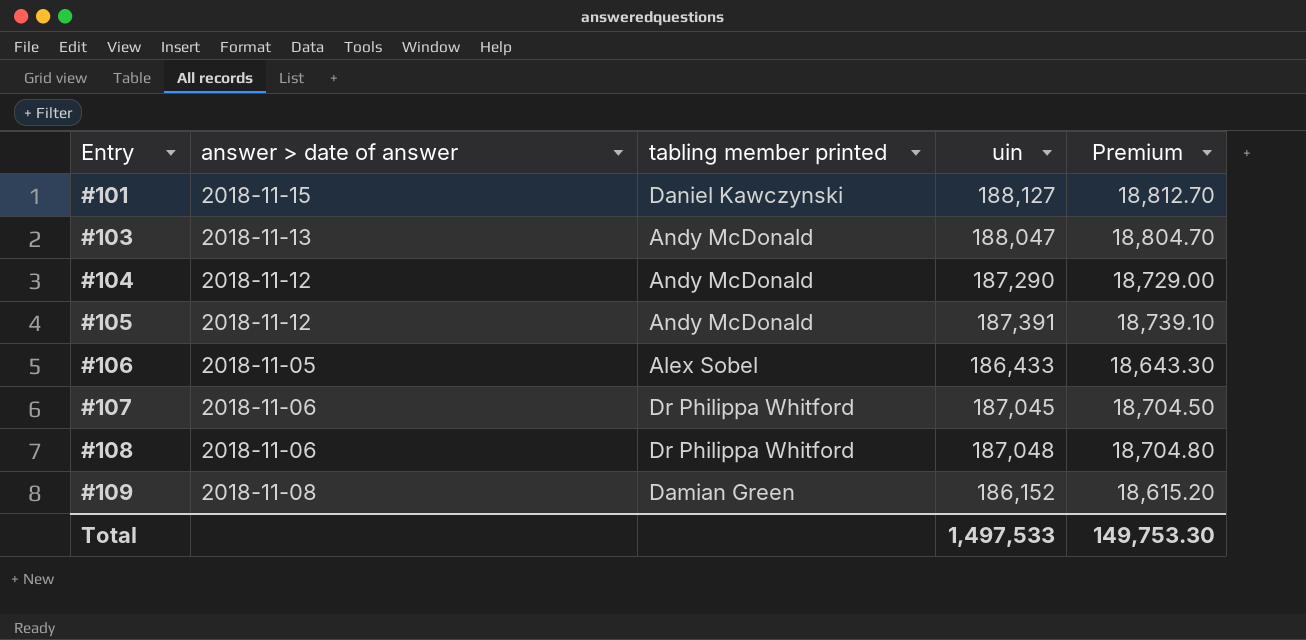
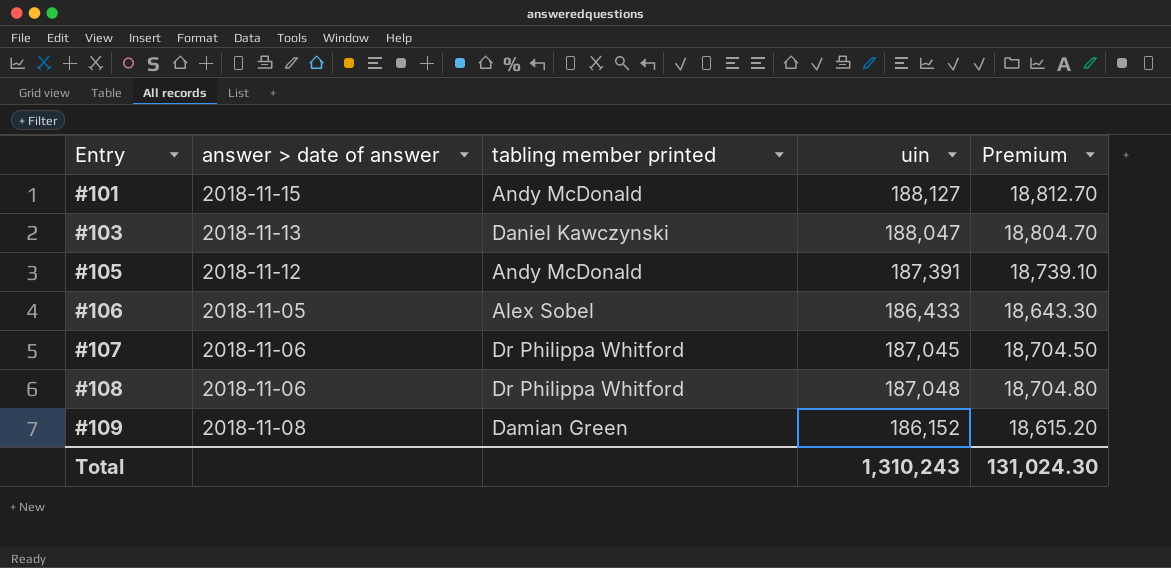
row #104: 2018-11-12 | Andy McDonald | 187,290 | 18,729.00 -> none
#101 | tabling member printed: Daniel Kawczynski -> Andy McDonald
#103 | tabling member printed: Andy McDonald -> Daniel Kawczynski
Total | uin: 1,497,533 -> 1,310,243
Total | Premium: 149,753.30 -> 131,024.30

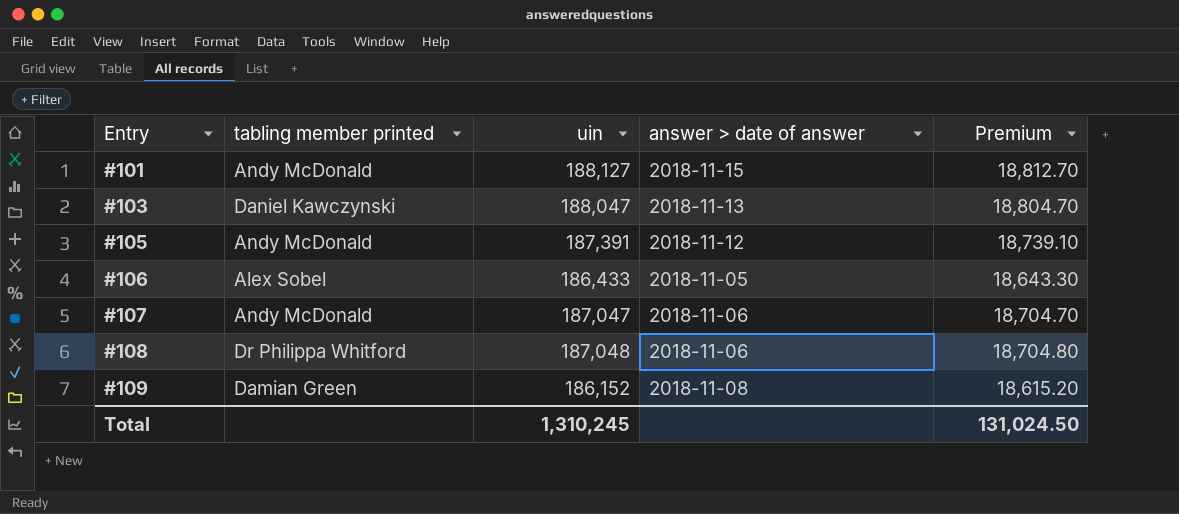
column answer > date of answer | position: 2 -> 4
#107 | tabling member printed: Dr Philippa Whitford -> Andy McDonald
#107 | uin: 187,045 -> 187,047
#107 | Premium: 18,704.50 -> 18,704.70
Total | uin: 1,310,243 -> 1,310,245
Total | Premium: 131,024.30 -> 131,024.50

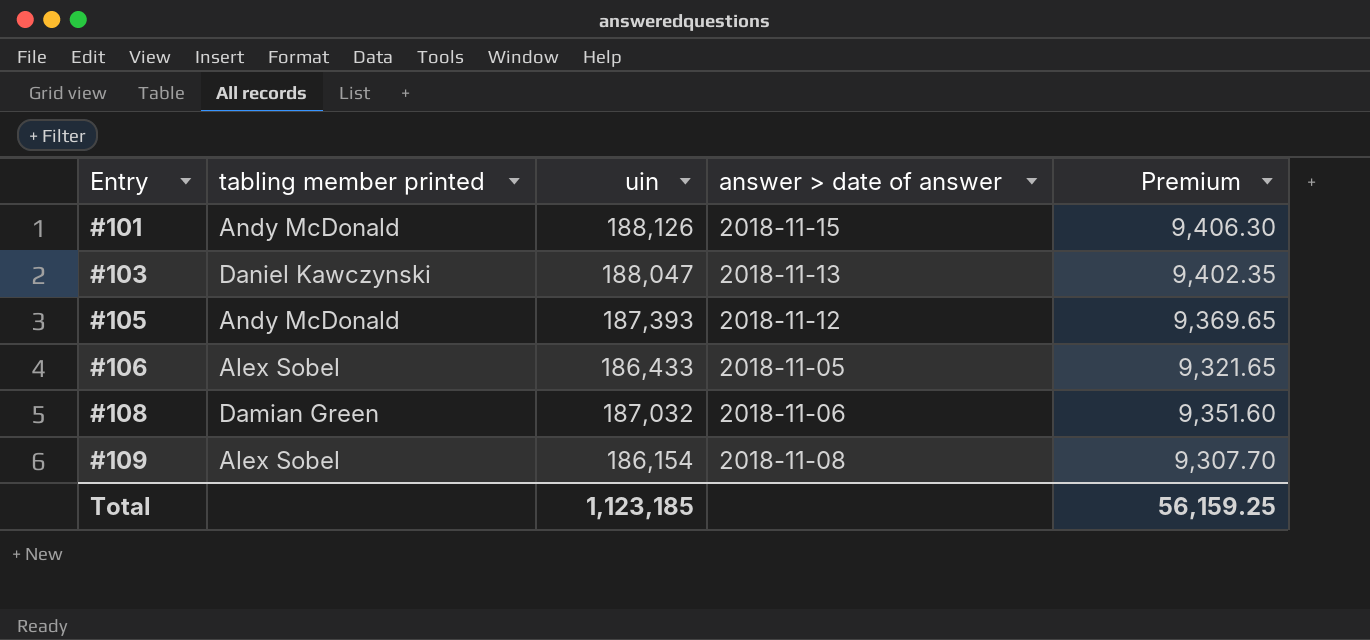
column Premium | formula: [uin] * 0.1 -> [uin] * 0.05
row #107: Andy McDonald | 187,047 | 2018-11-06 | 18,704.70 -> none
#101 | uin: 188,127 -> 188,126
#105 | uin: 187,391 -> 187,393
#108 | tabling member printed: Dr Philippa Whitford -> Damian Green
#108 | uin: 187,048 -> 187,032
#109 | tabling member printed: Damian Green -> Alex Sobel
#109 | uin: 186,152 -> 186,154
Total | uin: 1,310,245 -> 1,123,185
Total | Premium: 131,024.50 -> 56,159.25

